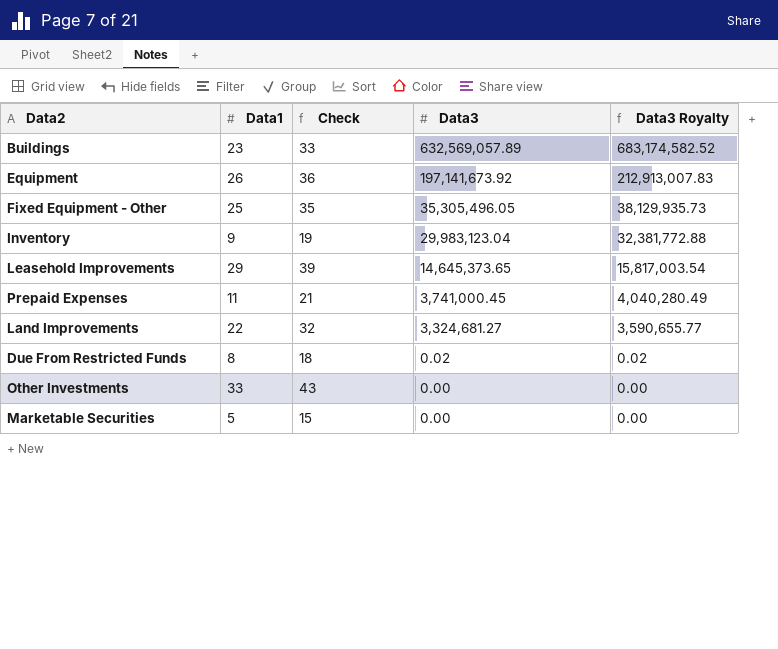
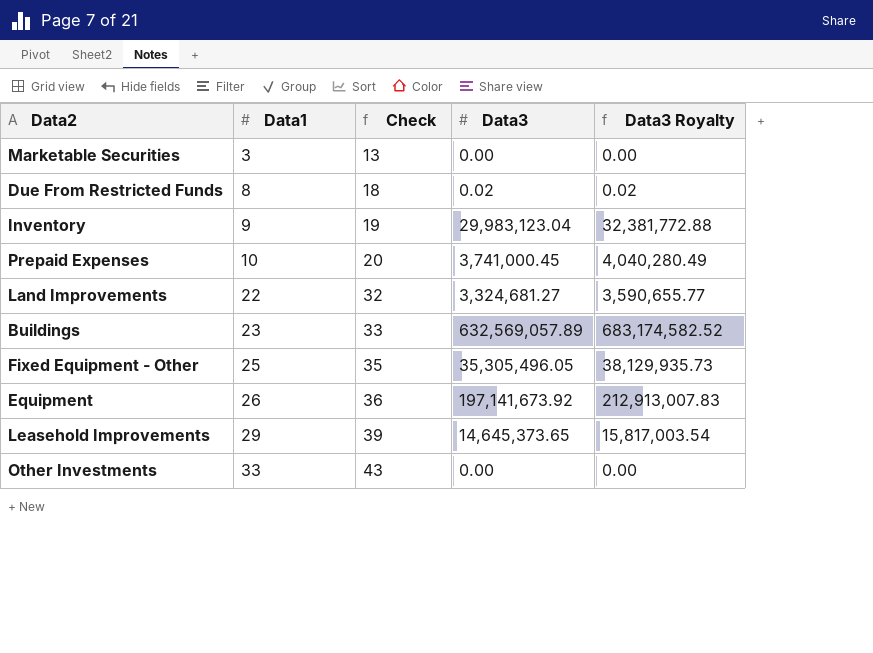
row order: Data3 descending -> Data1 ascending
Marketable Securities | Data1: 5 -> 3
Marketable Securities | Check: 15 -> 13
Prepaid Expenses | Data1: 11 -> 10
Prepaid Expenses | Check: 21 -> 20

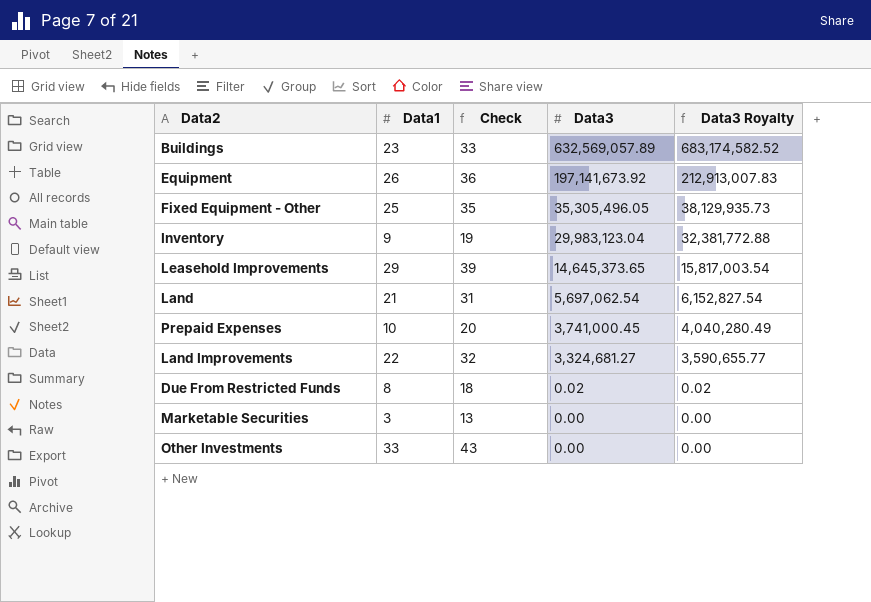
row order: Data1 ascending -> Data3 descending
row Land: none -> 21 | 31 | 5,697,062.54 | 6,152,827.54

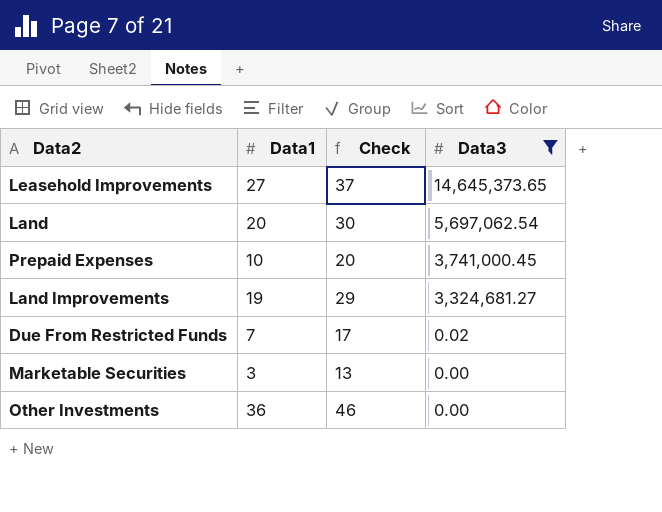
filter: none -> Data3 <= 14,645,373.65
column Data3 Royalty | formula: [Data3] * 1.08 -> none
Leasehold Improvements | Data1: 29 -> 27
Leasehold Improvements | Check: 39 -> 37
Land | Data1: 21 -> 20
Land | Check: 31 -> 30
Land Improvements | Data1: 22 -> 19
Land Improvements | Check: 32 -> 29
Due From Restricted Funds | Data1: 8 -> 7
Due From Restricted Funds | Check: 18 -> 17
Other Investments | Data1: 33 -> 36
Other Investments | Check: 43 -> 46

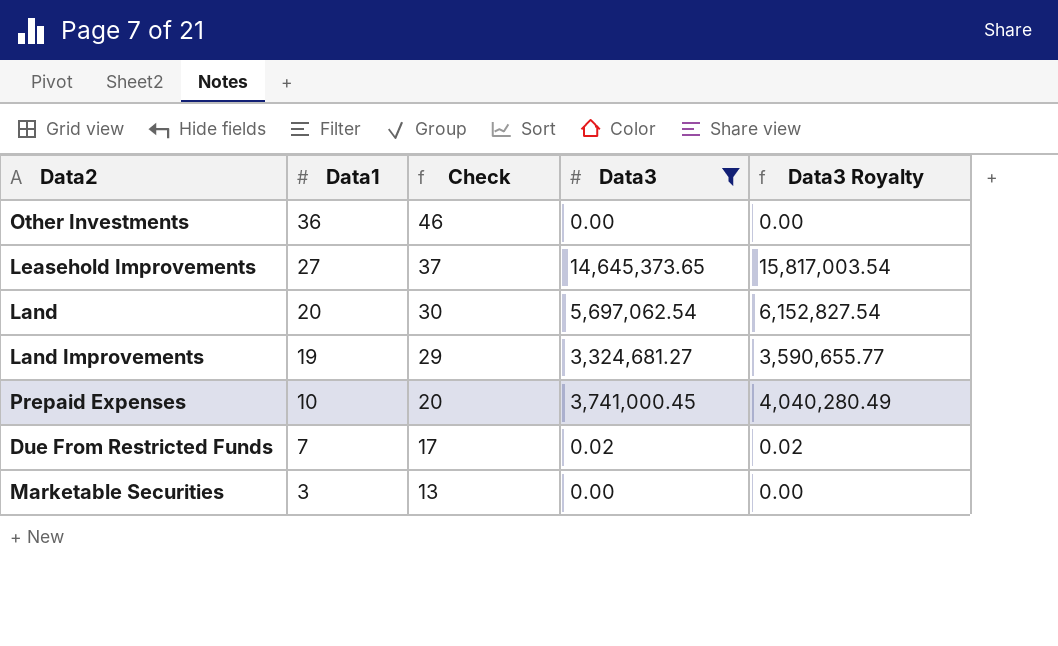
row order: Data3 descending -> Data1 descending
column Data3 Royalty | formula: none -> [Data3] * 1.08

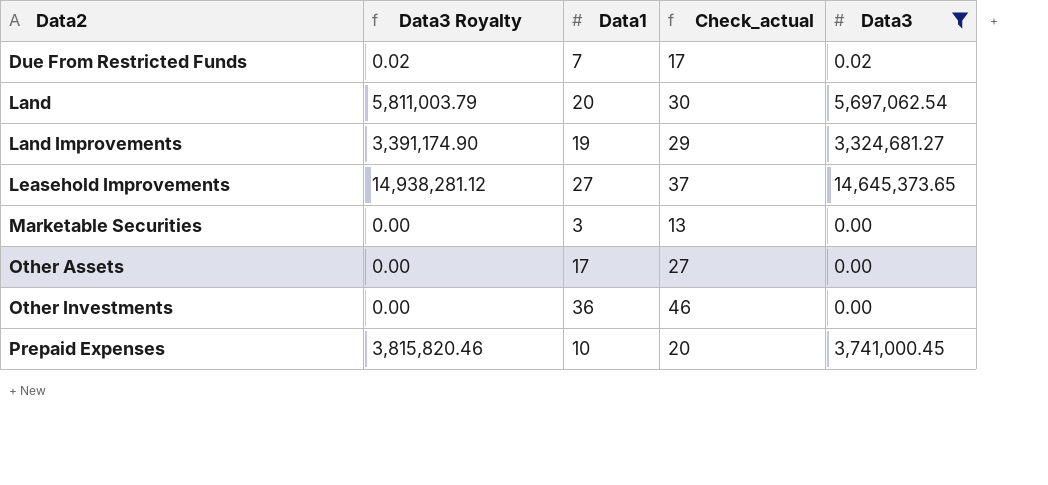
row order: Data1 descending -> Data2 ascending
column Data3 Royalty | formula: [Data3] * 1.08 -> [Data3] * 1.02
column Data3 Royalty | position: 5 -> 2
column name: Check -> Check_actual
row Other Assets: none -> 0.00 | 17 | 27 | 0.00

